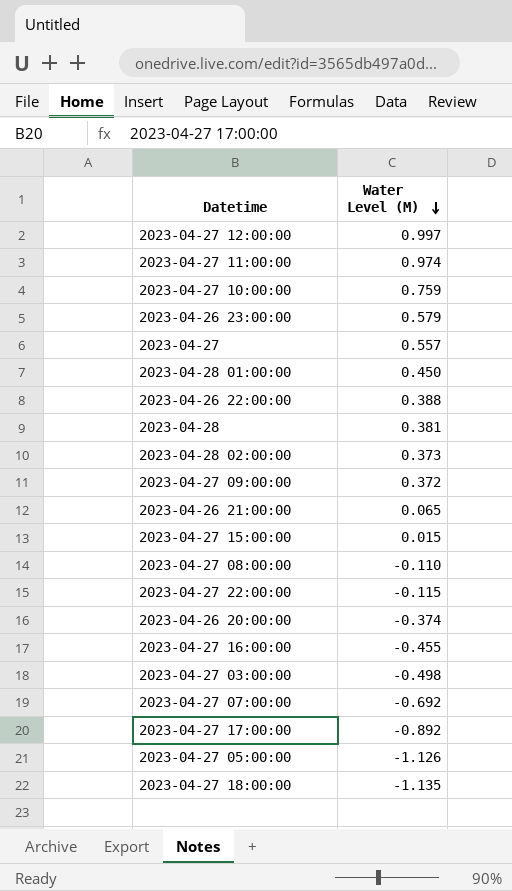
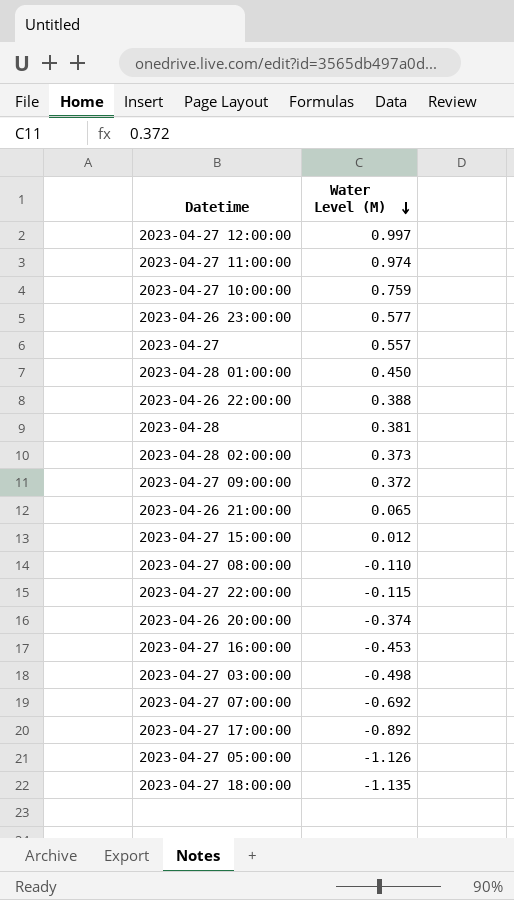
2023-04-26 23:00:00 | Water Level (M): 0.579 -> 0.577
2023-04-27 15:00:00 | Water Level (M): 0.015 -> 0.012
2023-04-27 16:00:00 | Water Level (M): -0.455 -> -0.453

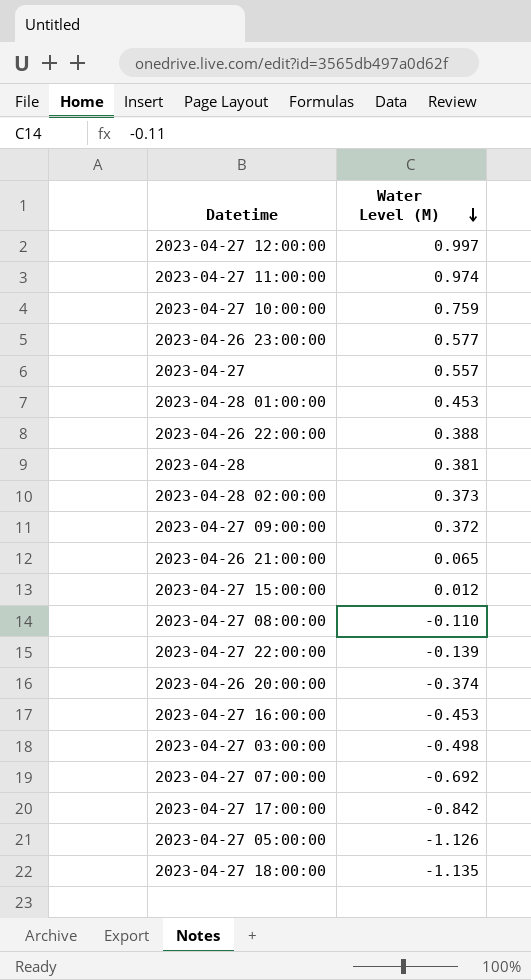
2023-04-28 01:00:00 | Water Level (M): 0.450 -> 0.453
2023-04-27 22:00:00 | Water Level (M): -0.115 -> -0.139
2023-04-27 17:00:00 | Water Level (M): -0.892 -> -0.842

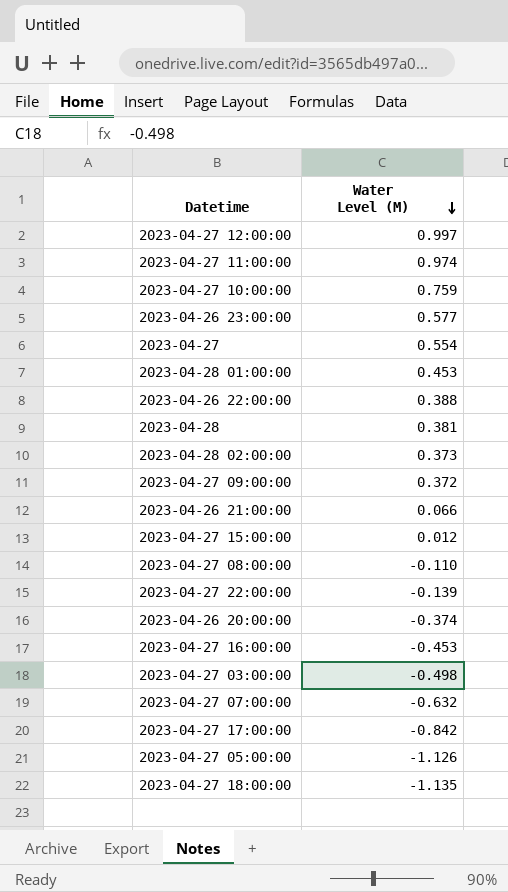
2023-04-27 | Water Level (M): 0.557 -> 0.554
2023-04-26 21:00:00 | Water Level (M): 0.065 -> 0.066
2023-04-27 07:00:00 | Water Level (M): -0.692 -> -0.632

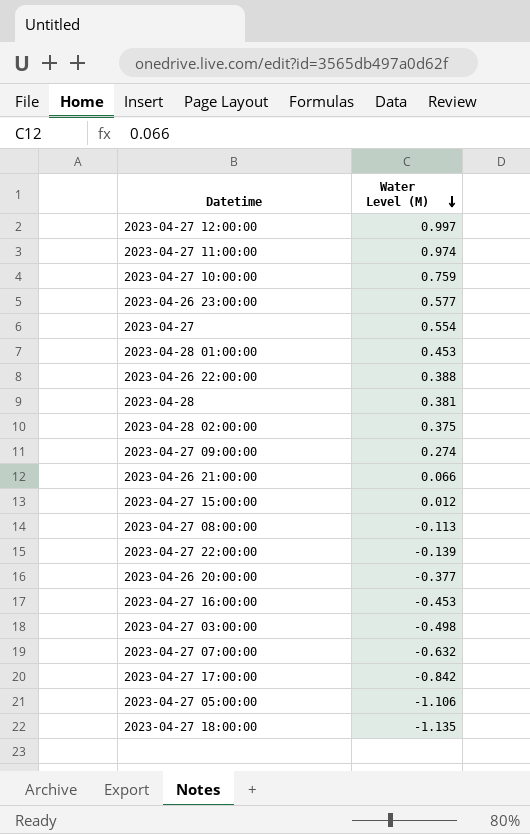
2023-04-28 02:00:00 | Water Level (M): 0.373 -> 0.375
2023-04-27 09:00:00 | Water Level (M): 0.372 -> 0.274
2023-04-27 08:00:00 | Water Level (M): -0.110 -> -0.113
2023-04-26 20:00:00 | Water Level (M): -0.374 -> -0.377
2023-04-27 05:00:00 | Water Level (M): -1.126 -> -1.106

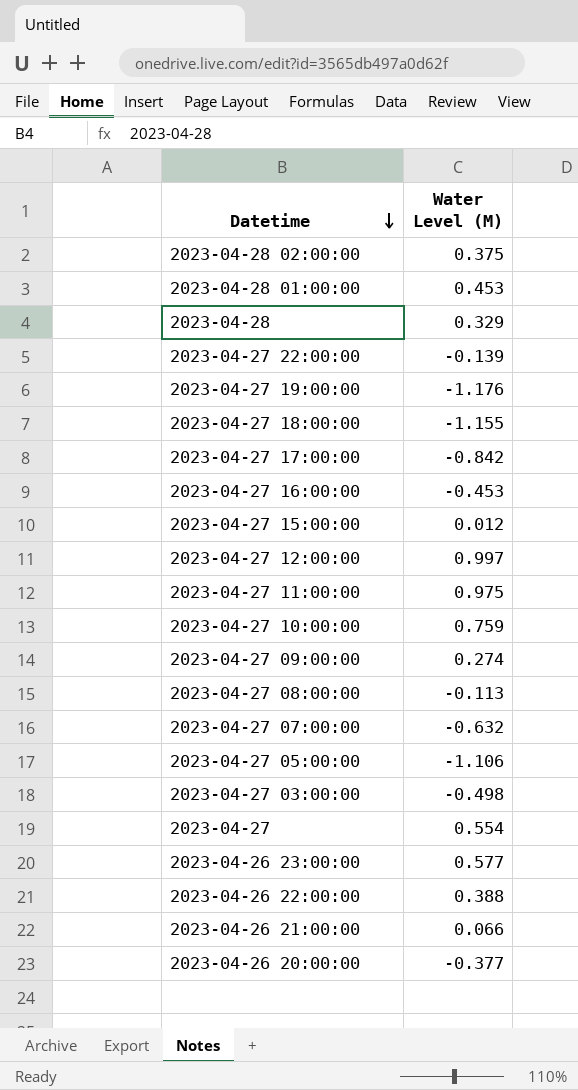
row order: Water Level (M) descending -> Datetime descending
2023-04-28 | Water Level (M): 0.381 -> 0.329
row 2023-04-27 19:00:00: none -> -1.176
2023-04-27 18:00:00 | Water Level (M): -1.135 -> -1.155
2023-04-27 11:00:00 | Water Level (M): 0.974 -> 0.975

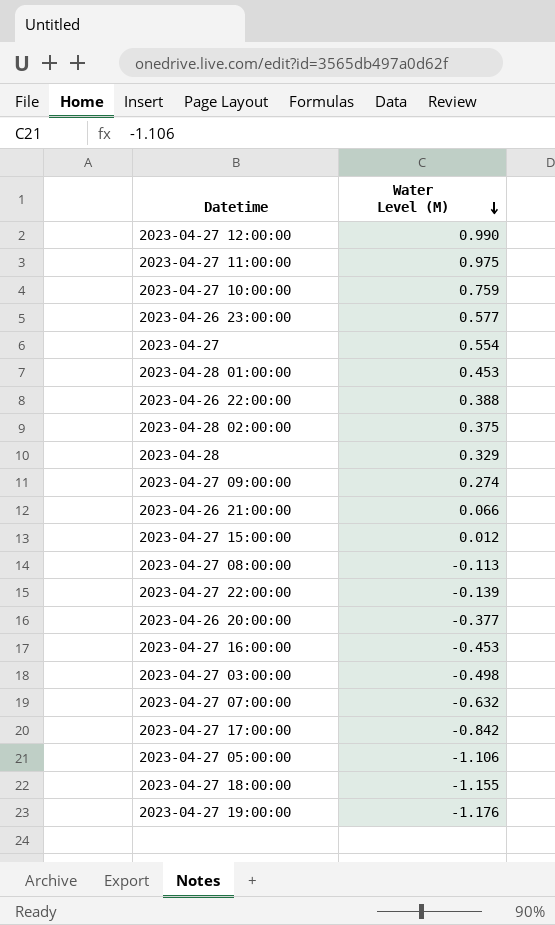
row order: Datetime descending -> Water Level (M) descending
2023-04-27 12:00:00 | Water Level (M): 0.997 -> 0.990

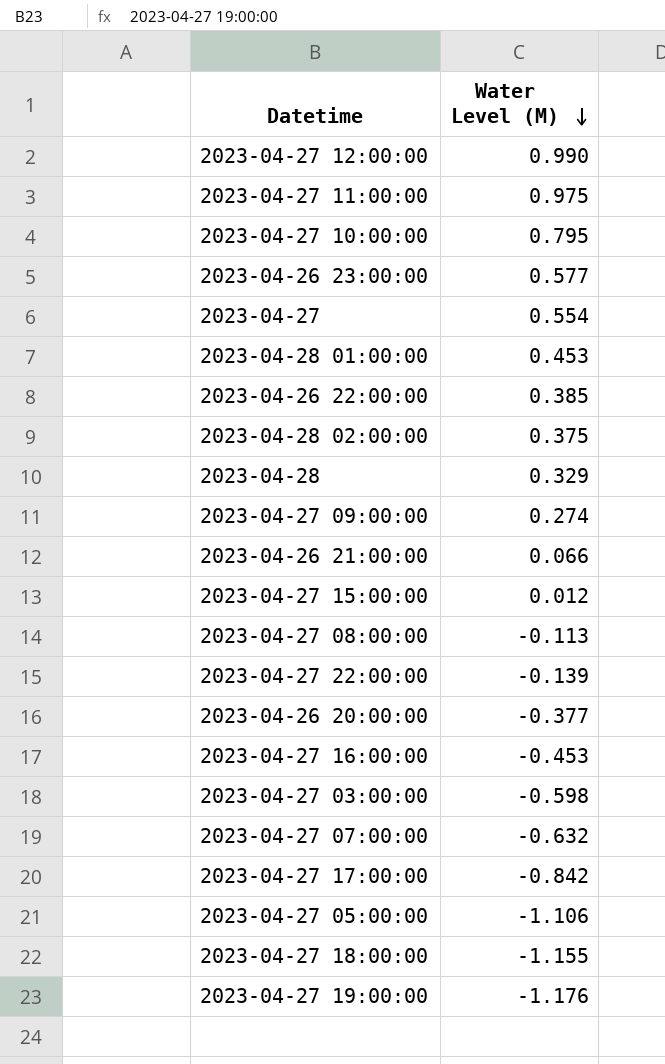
2023-04-27 10:00:00 | Water Level (M): 0.759 -> 0.795
2023-04-26 22:00:00 | Water Level (M): 0.388 -> 0.385
2023-04-27 03:00:00 | Water Level (M): -0.498 -> -0.598

